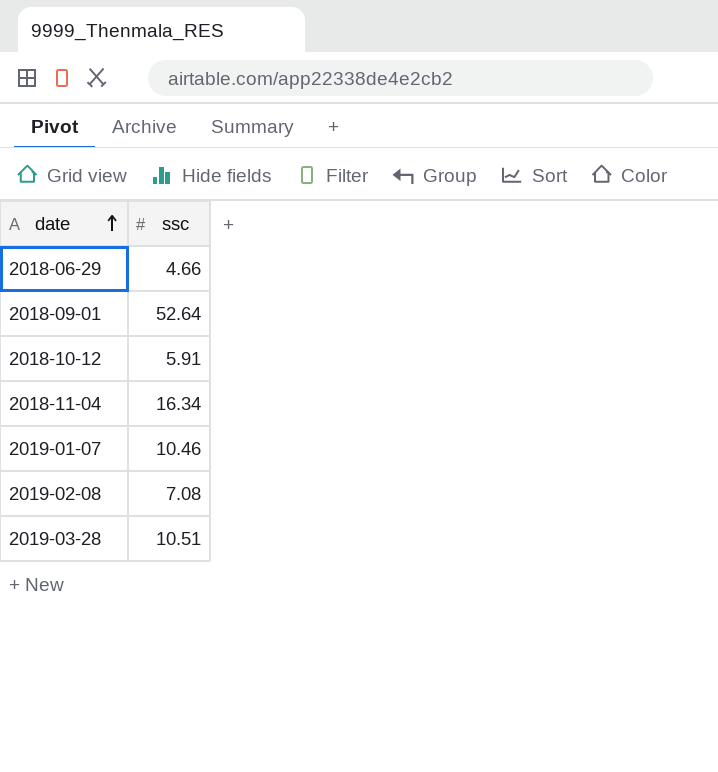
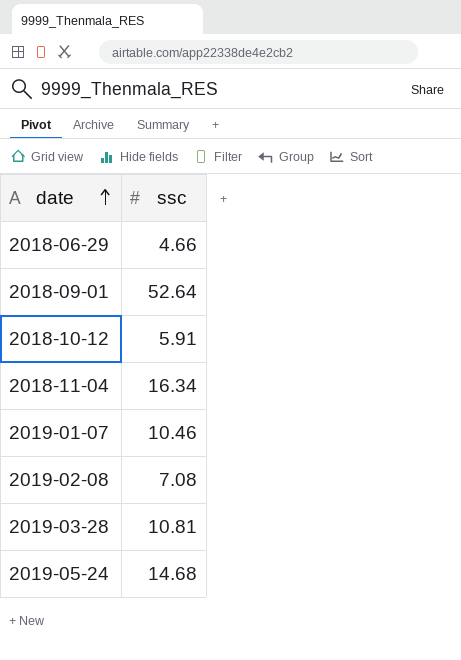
2019-03-28 | ssc: 10.51 -> 10.81
row 2019-05-24: none -> 14.68

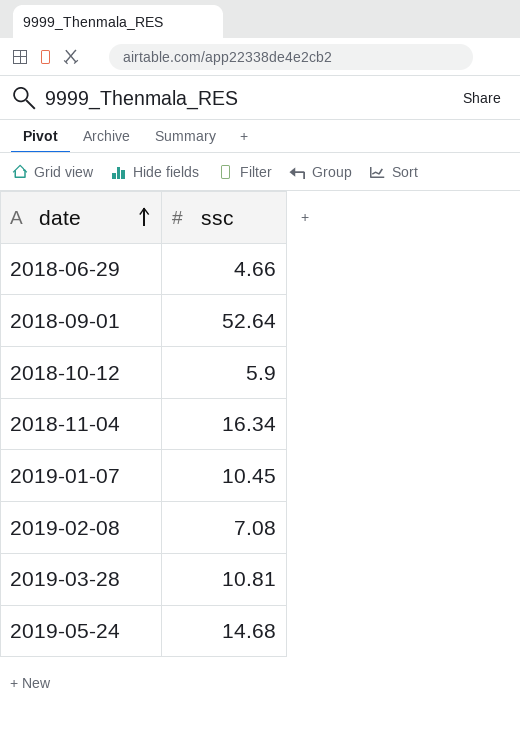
2018-10-12 | ssc: 5.91 -> 5.9
2019-01-07 | ssc: 10.46 -> 10.45

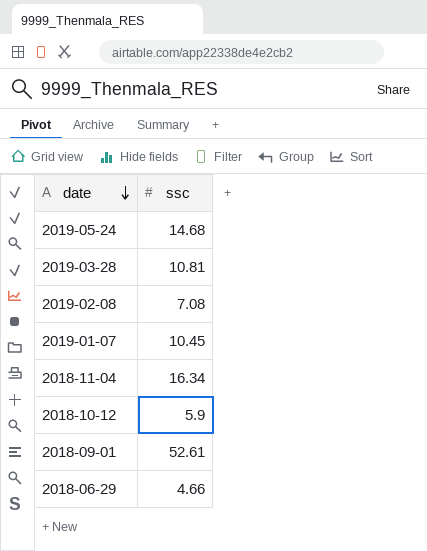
row order: date ascending -> date descending
2018-09-01 | ssc: 52.64 -> 52.61

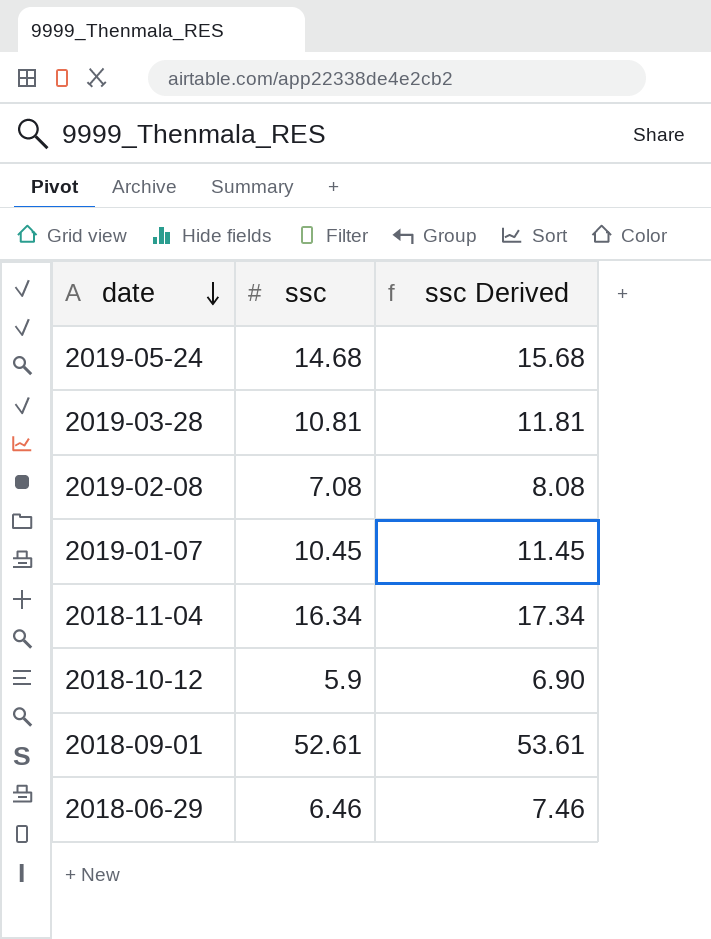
column ssc Derived | formula: none -> [ssc] + 1
2018-06-29 | ssc: 4.66 -> 6.46

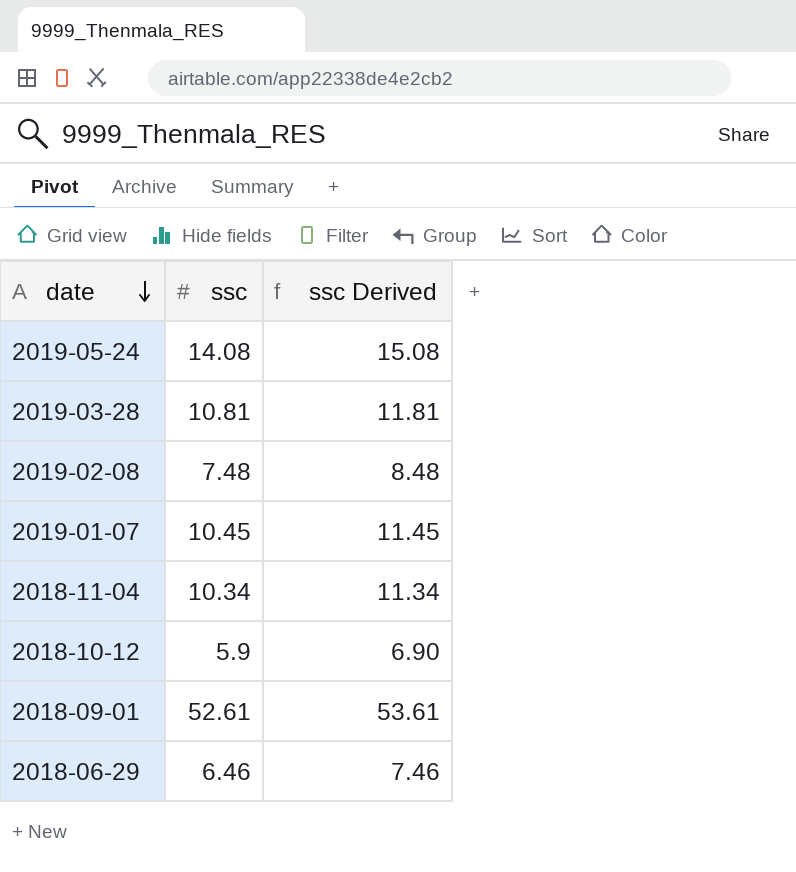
2019-05-24 | ssc: 14.68 -> 14.08
2019-05-24 | ssc Derived: 15.68 -> 15.08
2019-02-08 | ssc: 7.08 -> 7.48
2019-02-08 | ssc Derived: 8.08 -> 8.48
2018-11-04 | ssc: 16.34 -> 10.34
2018-11-04 | ssc Derived: 17.34 -> 11.34

